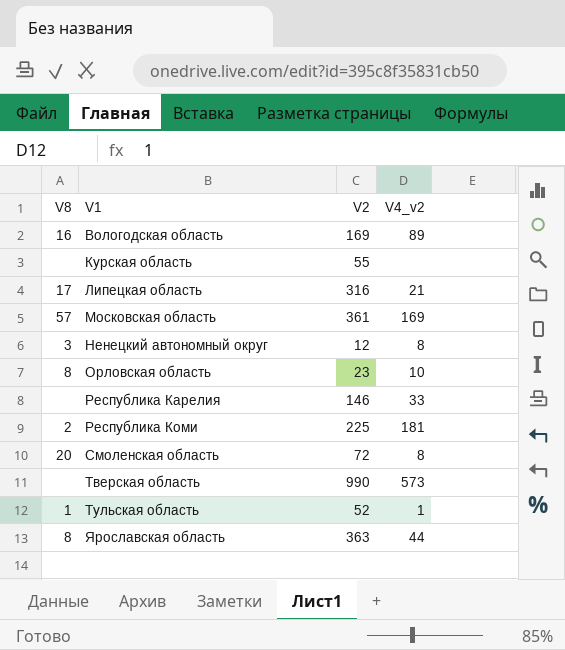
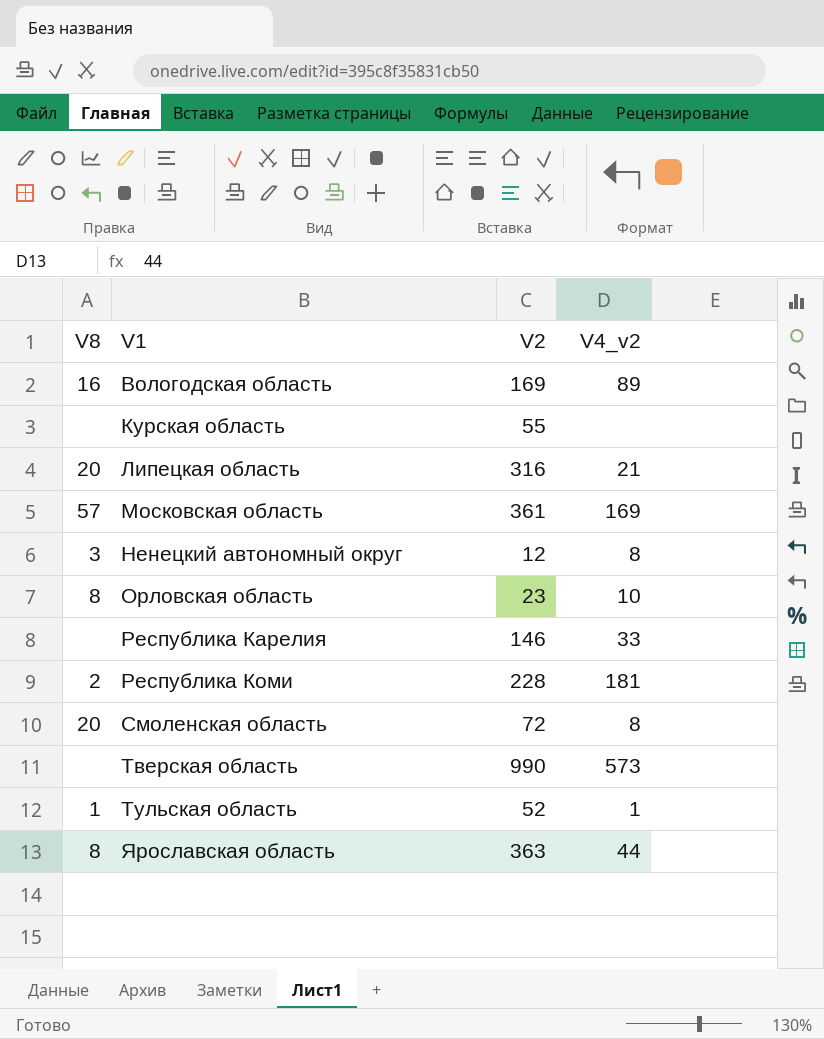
Липецкая область | V8: 17 -> 20
Республика Коми | V2: 225 -> 228

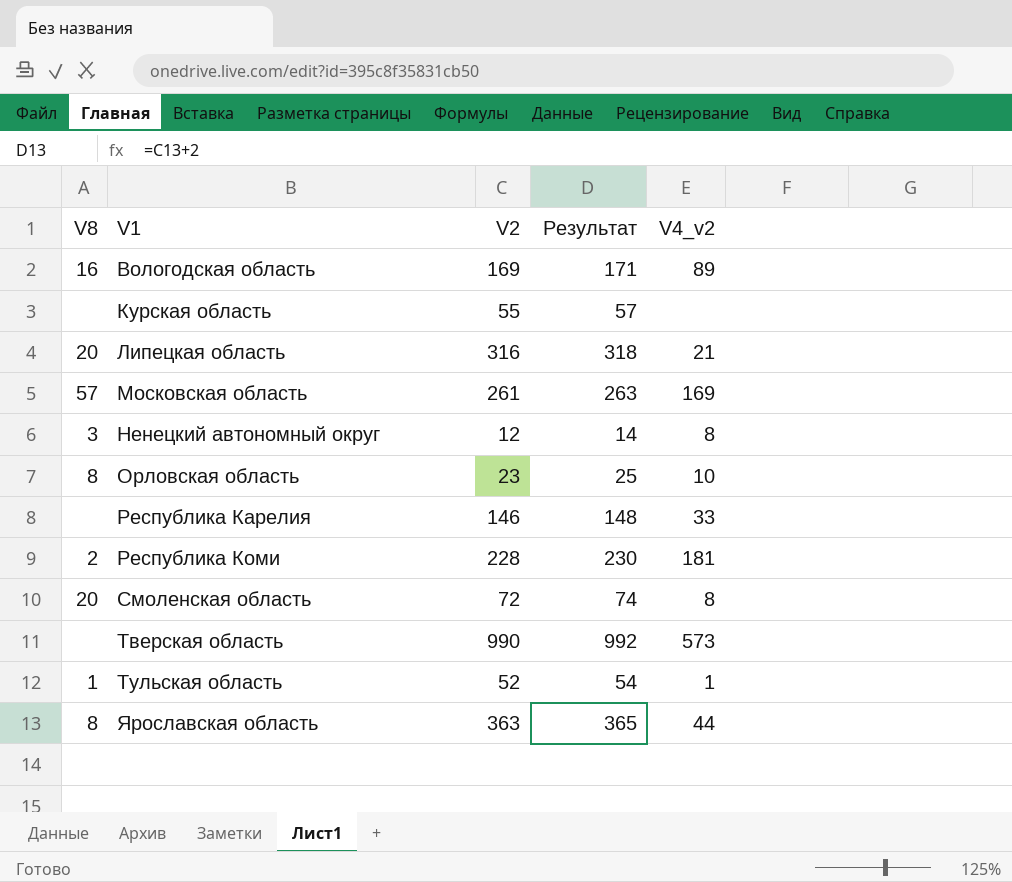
column Результат | formula: none -> [V2] + 2
Московская область | V2: 361 -> 261

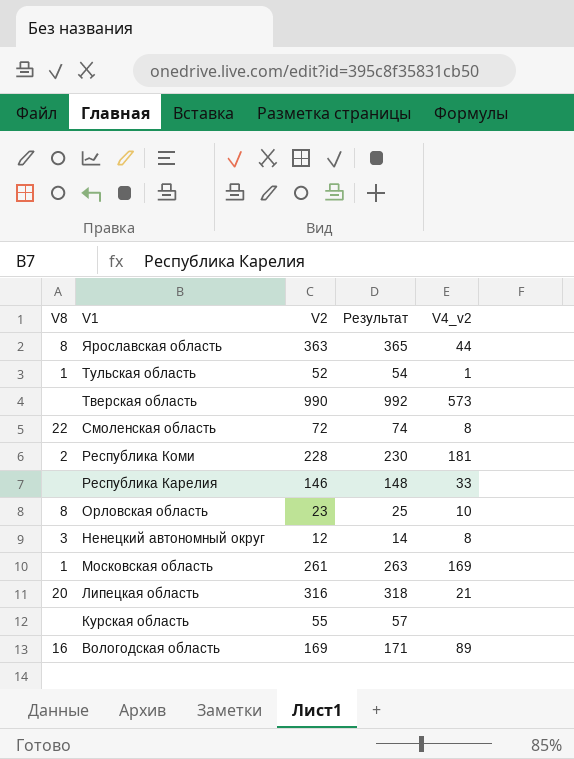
row order: V1 ascending -> V1 descending
Смоленская область | V8: 20 -> 22
Московская область | V8: 57 -> 1

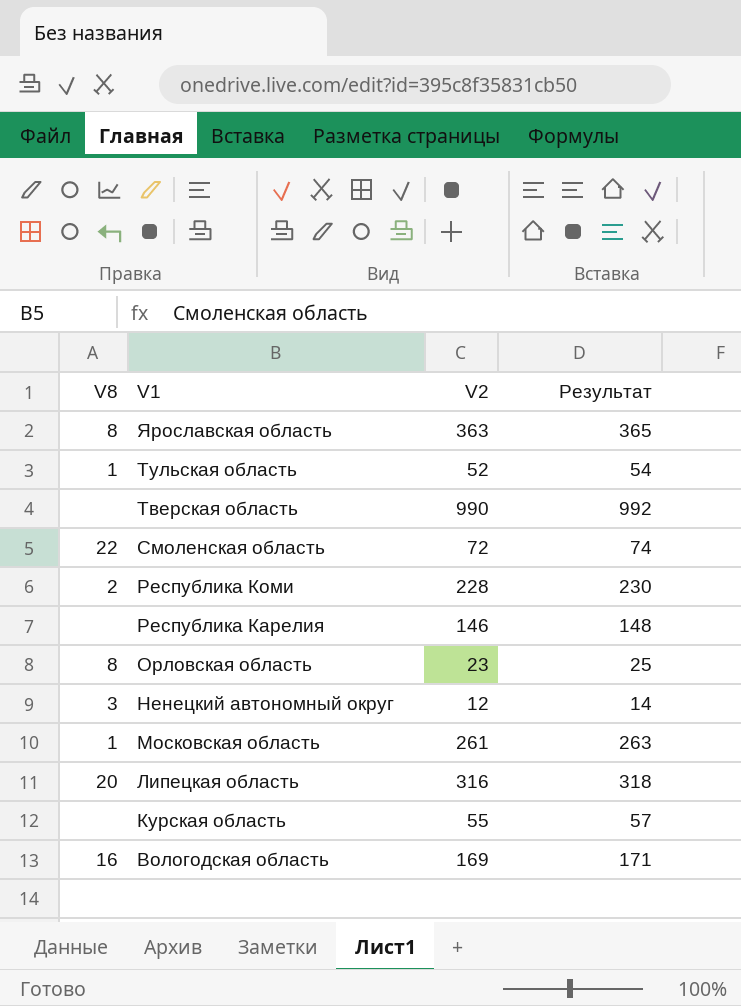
column V4_v2 | position: 5 -> none

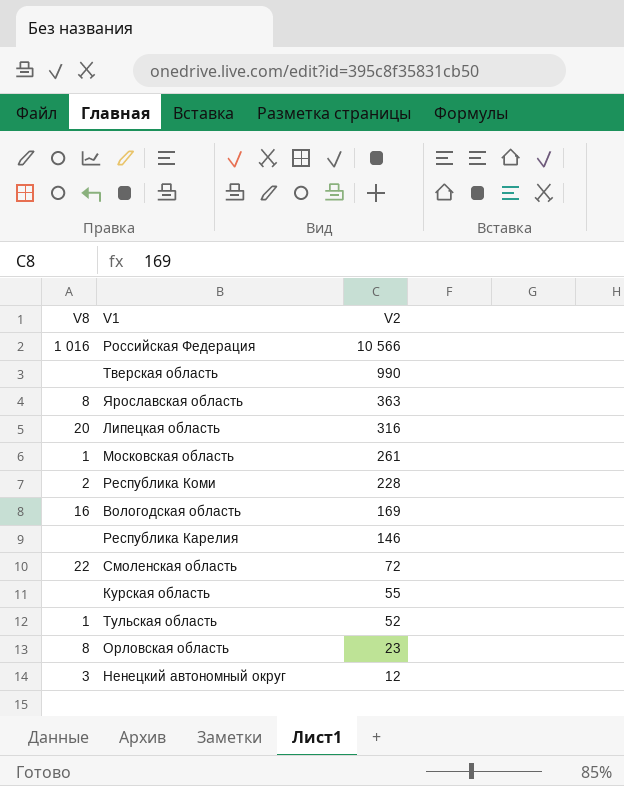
row order: V1 descending -> V2 descending
column Результат | formula: [V2] + 2 -> none
row Российская Федерация: none -> 1 016 | 10 566

